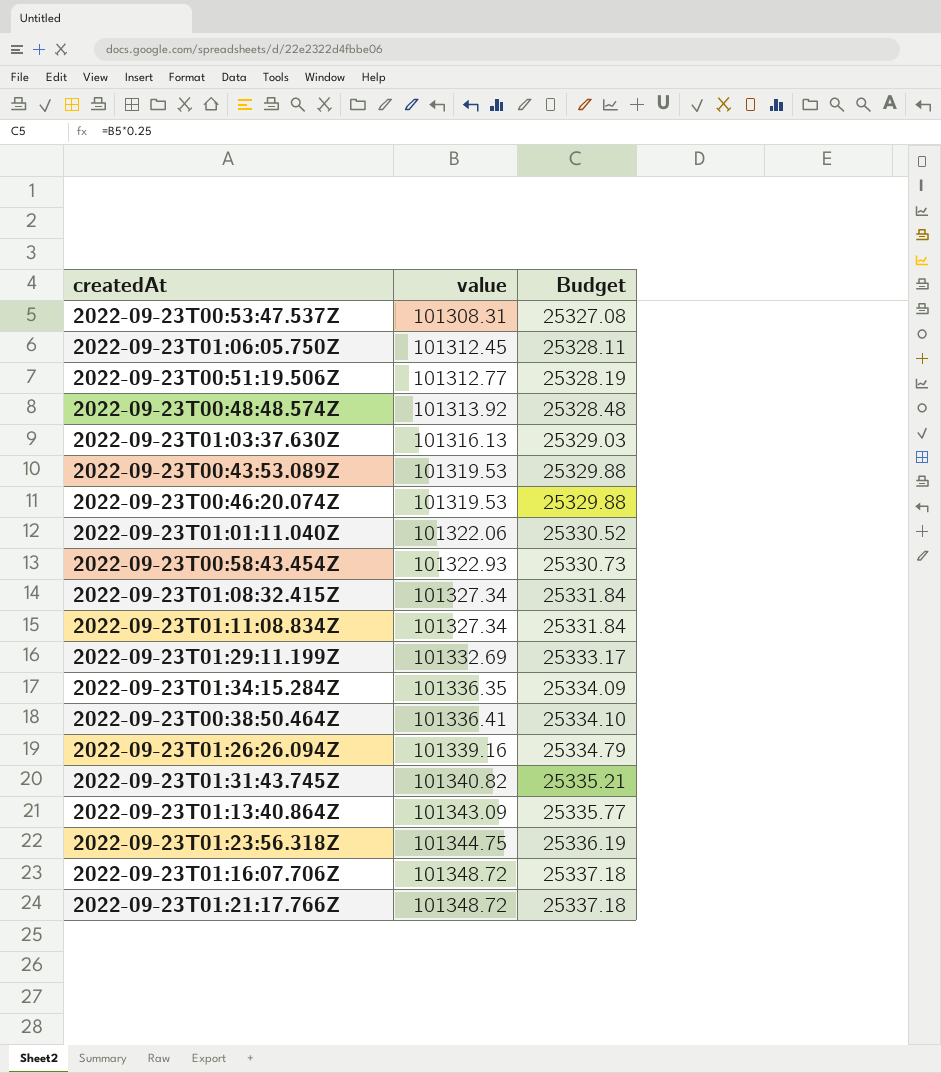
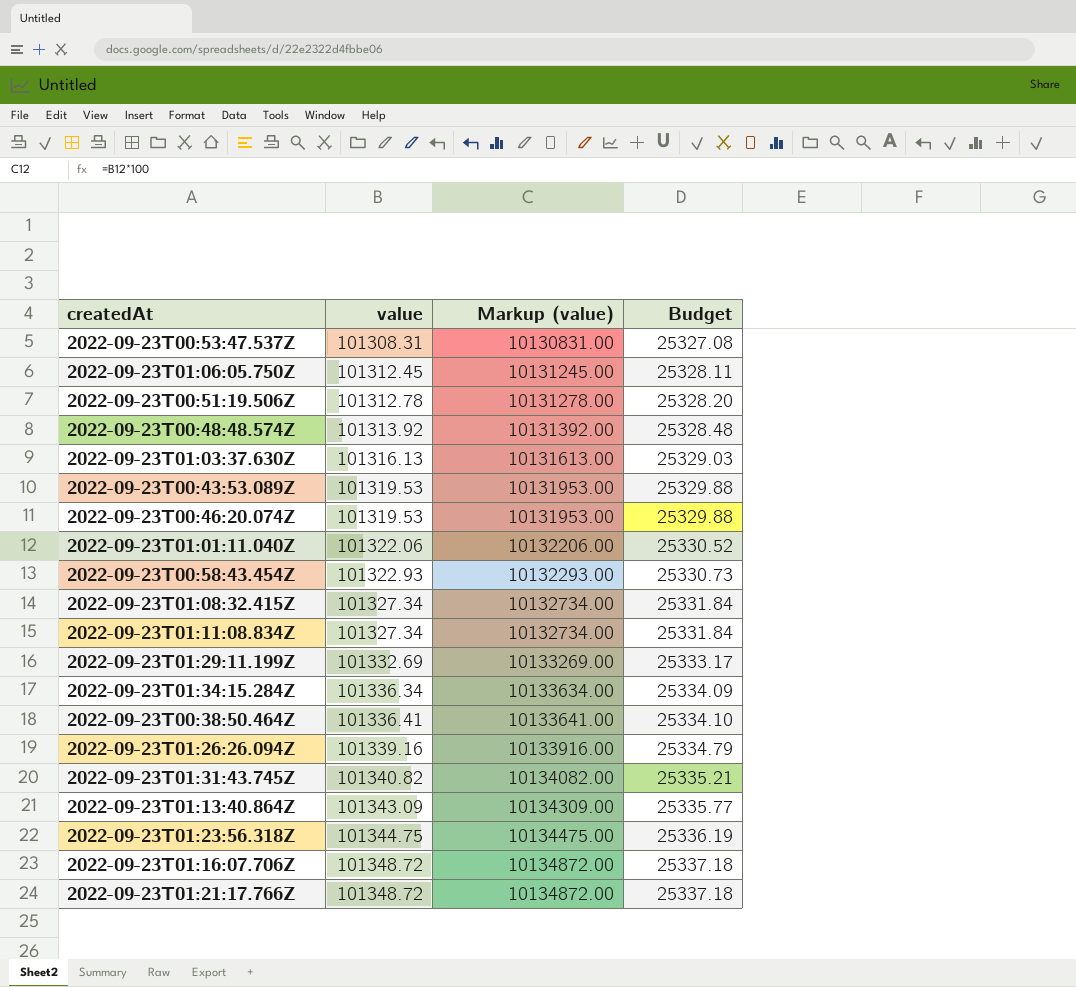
column Markup (value) | formula: none -> [value] * 100
2022-09-23T00:51:19.506Z | value: 101312.77 -> 101312.78
2022-09-23T00:51:19.506Z | Budget: 25328.19 -> 25328.20
2022-09-23T01:34:15.284Z | value: 101336.35 -> 101336.34

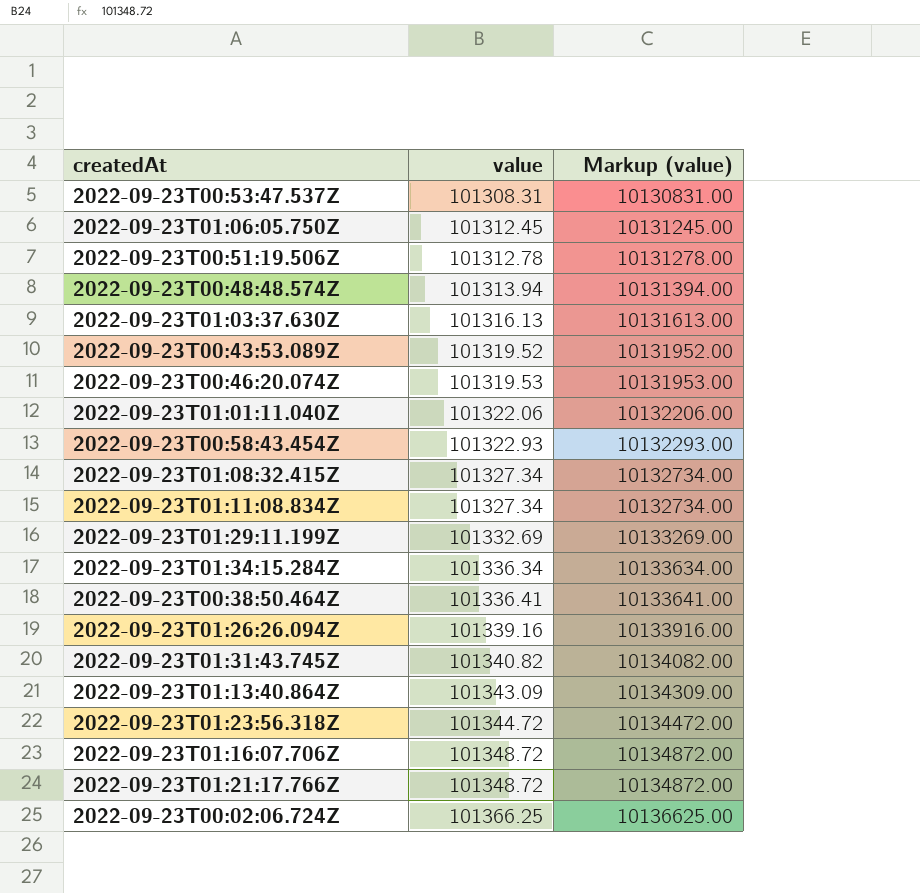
column Budget | formula: [value] * 0.25 -> none
2022-09-23T00:48:48.574Z | value: 101313.92 -> 101313.94
2022-09-23T00:48:48.574Z | Markup (value): 10131392.00 -> 10131394.00
2022-09-23T00:43:53.089Z | value: 101319.53 -> 101319.52
2022-09-23T00:43:53.089Z | Markup (value): 10131953.00 -> 10131952.00
2022-09-23T01:23:56.318Z | value: 101344.75 -> 101344.72
2022-09-23T01:23:56.318Z | Markup (value): 10134475.00 -> 10134472.00
row 2022-09-23T00:02:06.724Z: none -> 101366.25 | 10136625.00

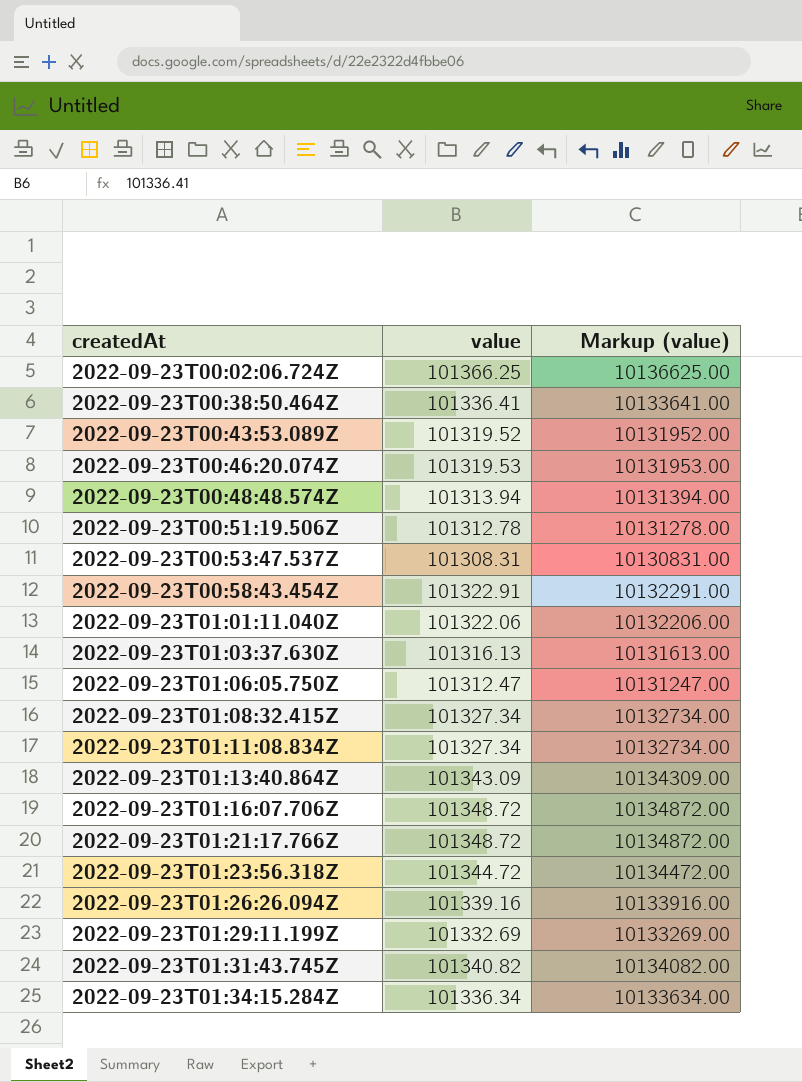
row order: value ascending -> createdAt ascending
2022-09-23T00:58:43.454Z | value: 101322.93 -> 101322.91
2022-09-23T00:58:43.454Z | Markup (value): 10132293.00 -> 10132291.00
2022-09-23T01:06:05.750Z | value: 101312.45 -> 101312.47
2022-09-23T01:06:05.750Z | Markup (value): 10131245.00 -> 10131247.00

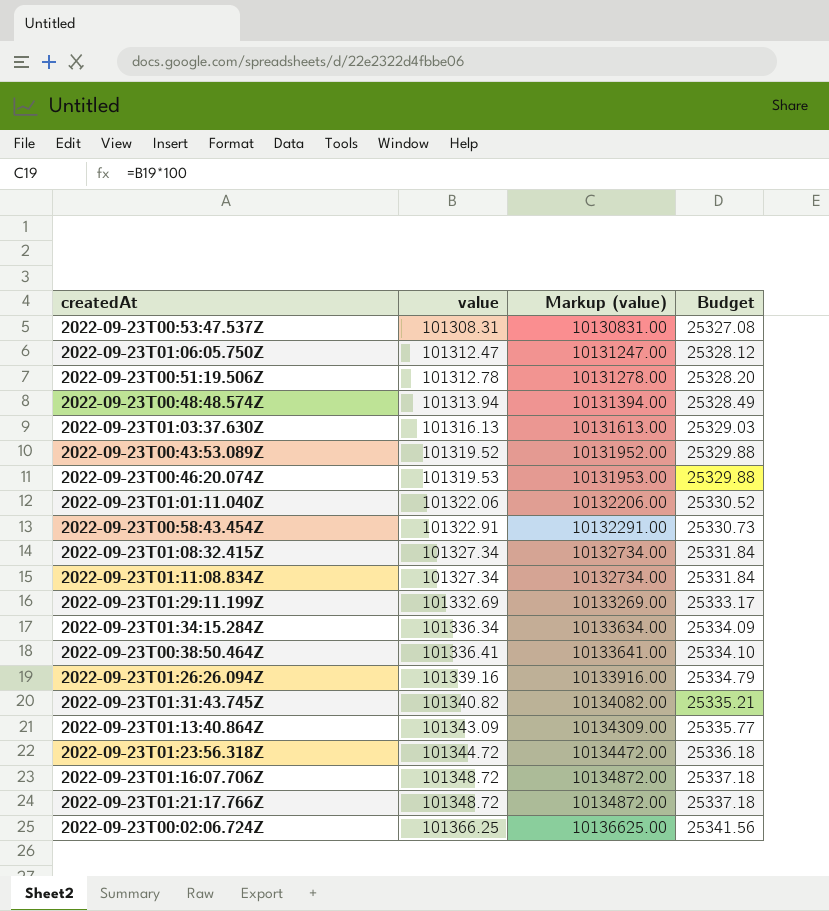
row order: createdAt ascending -> value ascending
column Budget | formula: none -> [value] * 0.25

